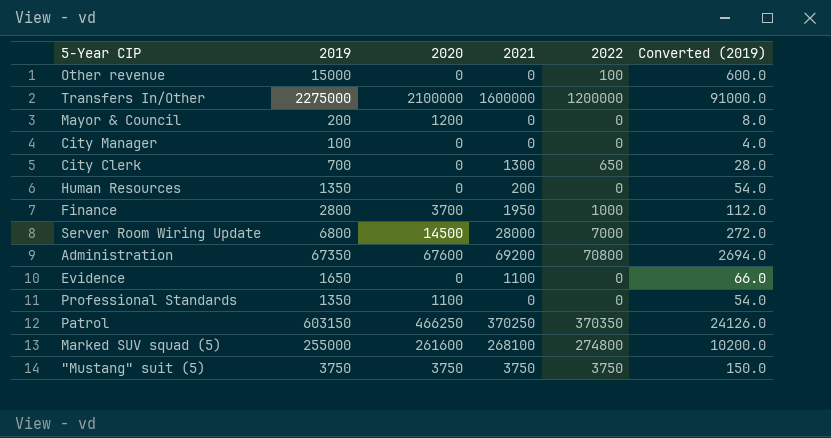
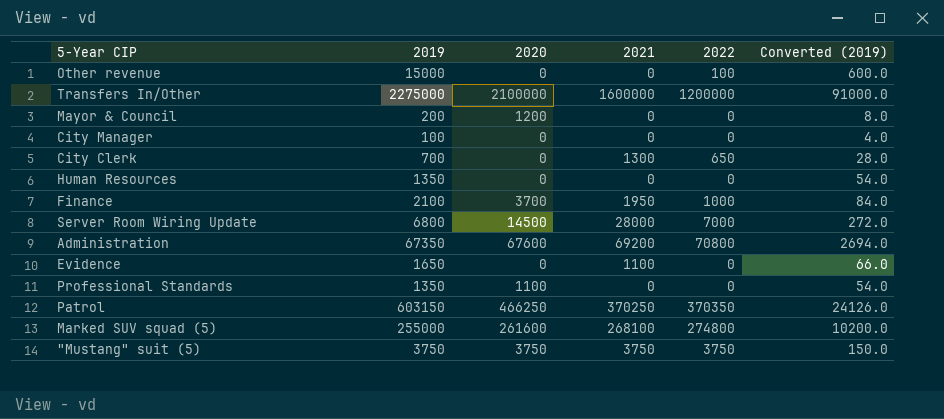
Human Resources | 2021: 200 -> 0
Finance | 2019: 2800 -> 2100
Finance | Converted (2019): 112.0 -> 84.0

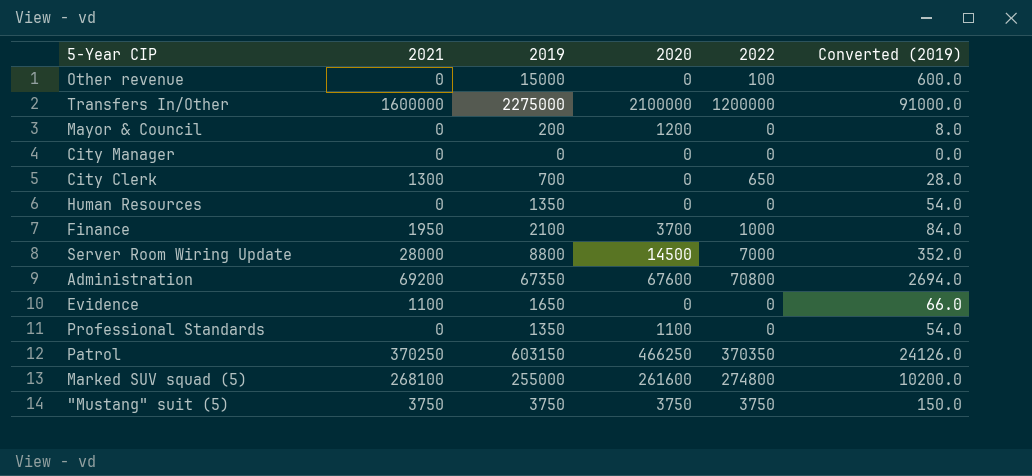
column 2021 | position: 4 -> 2
City Manager | 2019: 100 -> 0
City Manager | Converted (2019): 4.0 -> 0.0
Server Room Wiring Update | 2019: 6800 -> 8800
Server Room Wiring Update | Converted (2019): 272.0 -> 352.0

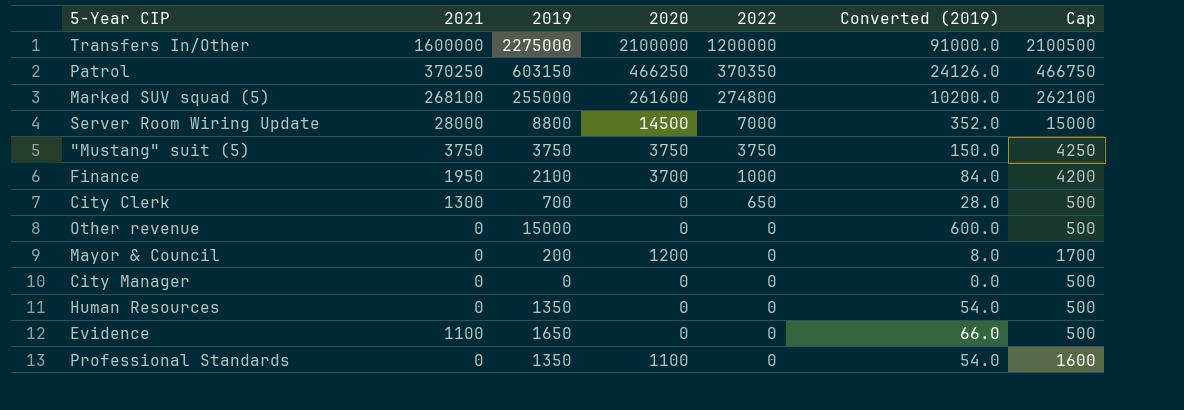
row order: none -> 2022 descending
column Cap | formula: none -> [2020] + 500
row Administration: 69200 | 67350 | 67600 | 70800 | 2694.0 -> none
Other revenue | 2022: 100 -> 0

